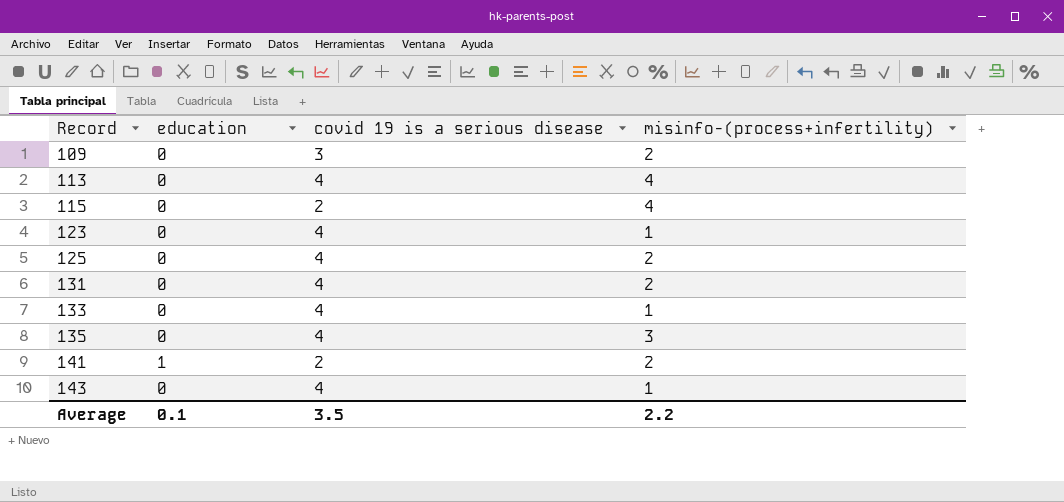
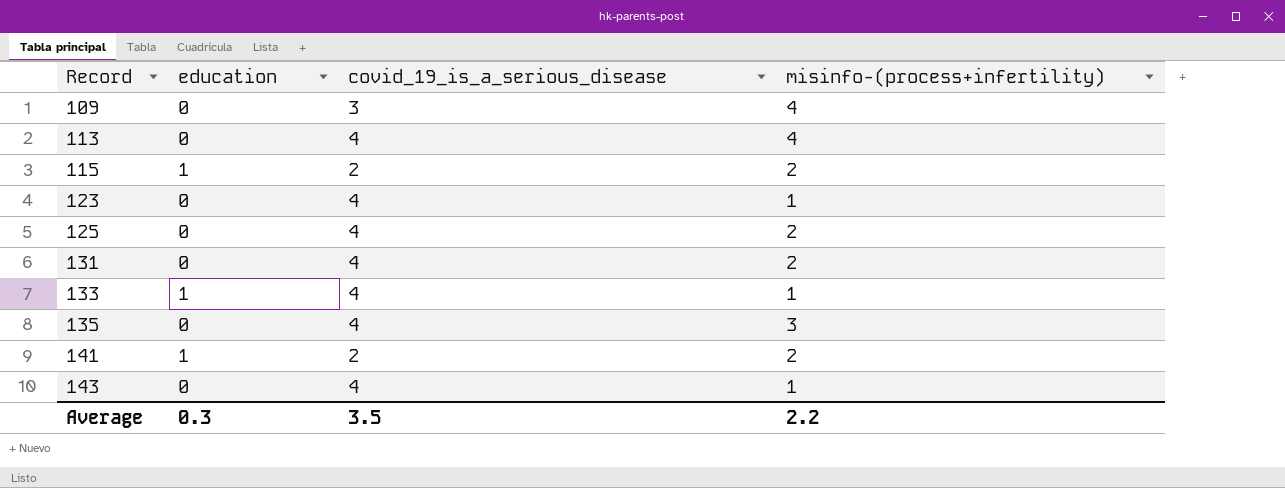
column name: covid 19 is a serious disease -> covid_19_is_a_serious_disease
109 | misinfo-(process+infertility): 2 -> 4
115 | education: 0 -> 1
115 | misinfo-(process+infertility): 4 -> 2
133 | education: 0 -> 1
Average | education: 0.1 -> 0.3

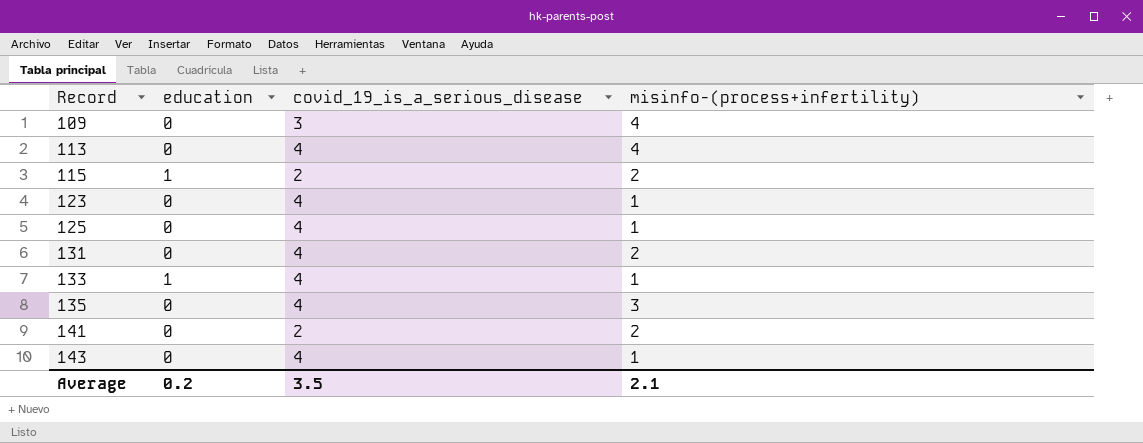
125 | misinfo-(process+infertility): 2 -> 1
141 | education: 1 -> 0
Average | education: 0.3 -> 0.2
Average | misinfo-(process+infertility): 2.2 -> 2.1

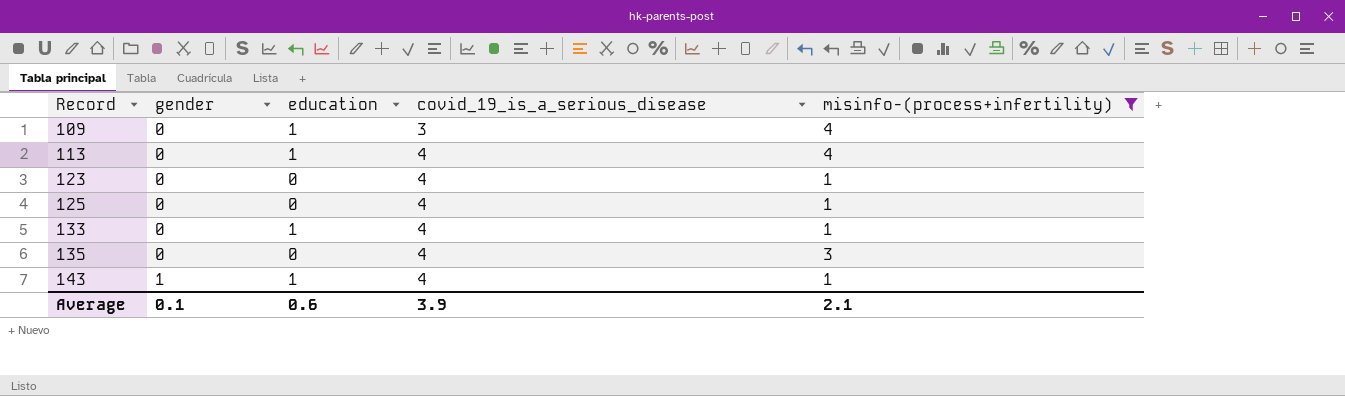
filter: none -> misinfo-(process+infertility) != 2
column gender | position: none -> 2
109 | education: 0 -> 1
113 | education: 0 -> 1
143 | education: 0 -> 1
Average | education: 0.2 -> 0.6
Average | covid_19_is_a_serious_disease: 3.5 -> 3.9

